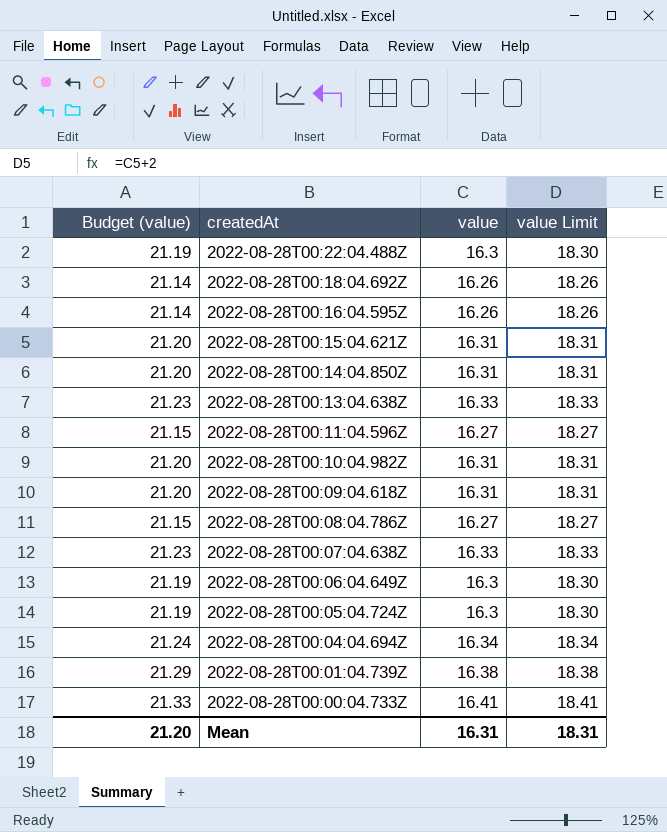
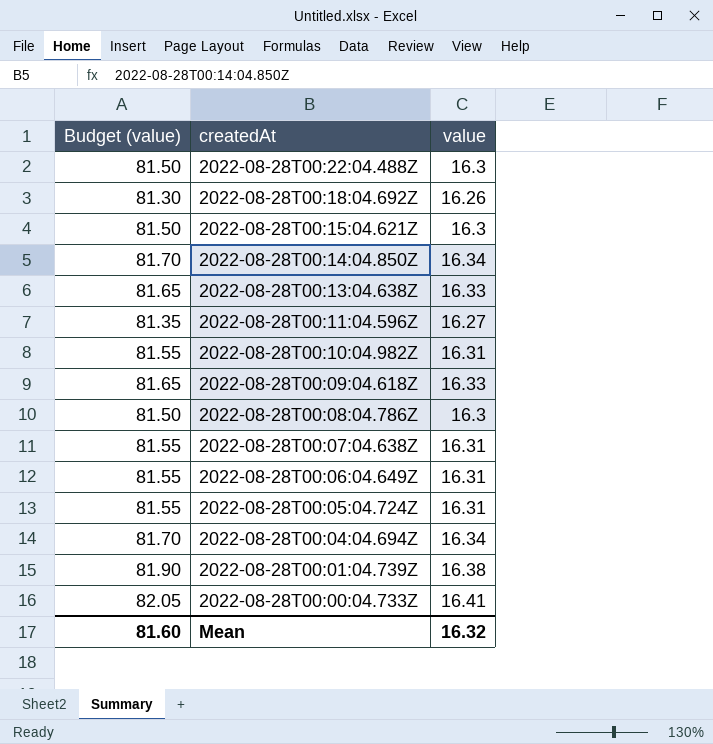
column value Limit | formula: [value] + 2 -> none
column Budget (value) | formula: [value] * 1.3 -> [value] * 5
row 2022-08-28T00:16:04.595Z: 21.14 | 16.26 | 18.26 -> none
2022-08-28T00:15:04.621Z | value: 16.31 -> 16.3
2022-08-28T00:14:04.850Z | value: 16.31 -> 16.34
2022-08-28T00:09:04.618Z | value: 16.31 -> 16.33
2022-08-28T00:08:04.786Z | value: 16.27 -> 16.3
2022-08-28T00:07:04.638Z | value: 16.33 -> 16.31
2022-08-28T00:06:04.649Z | value: 16.3 -> 16.31
2022-08-28T00:05:04.724Z | value: 16.3 -> 16.31
Mean | Budget (value): 21.20 -> 81.60
Mean | value: 16.31 -> 16.32

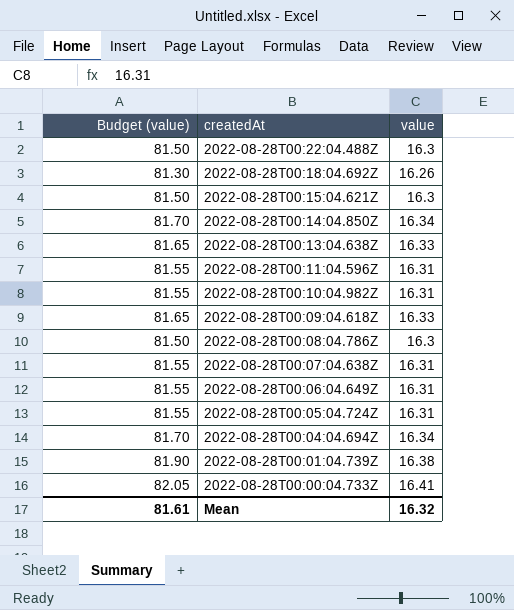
2022-08-28T00:11:04.596Z | Budget (value): 81.35 -> 81.55
2022-08-28T00:11:04.596Z | value: 16.27 -> 16.31
Mean | Budget (value): 81.60 -> 81.61

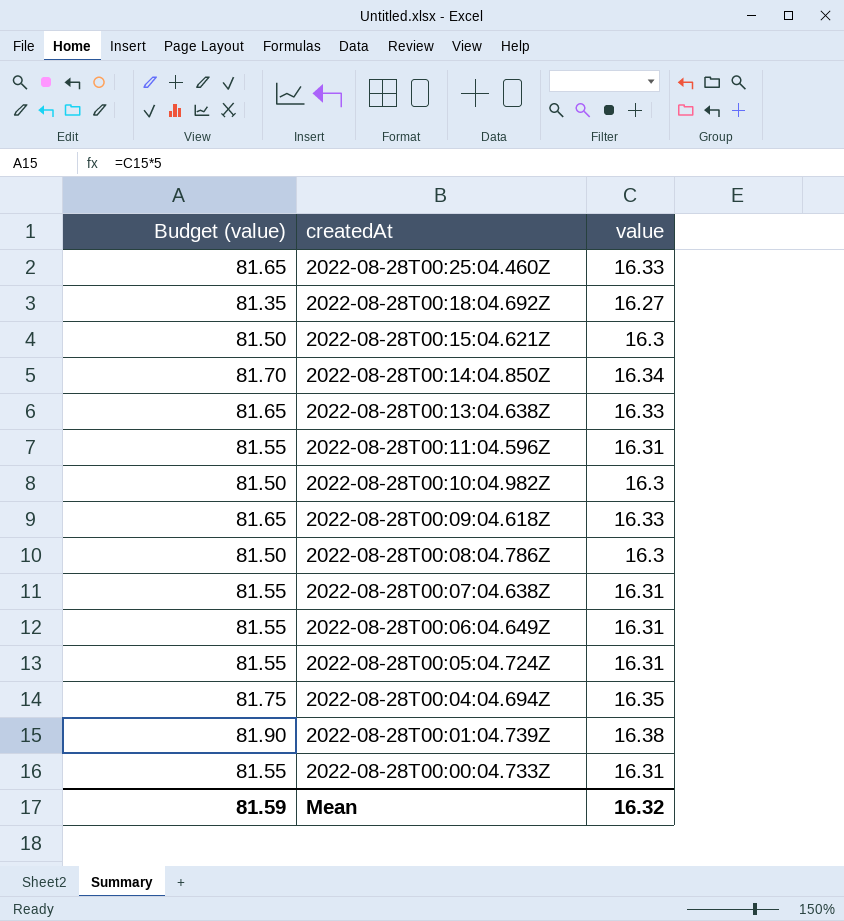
row 2022-08-28T00:22:04.488Z: 81.50 | 16.3 -> none
row 2022-08-28T00:25:04.460Z: none -> 81.65 | 16.33
2022-08-28T00:18:04.692Z | Budget (value): 81.30 -> 81.35
2022-08-28T00:18:04.692Z | value: 16.26 -> 16.27
2022-08-28T00:10:04.982Z | Budget (value): 81.55 -> 81.50
2022-08-28T00:10:04.982Z | value: 16.31 -> 16.3
2022-08-28T00:04:04.694Z | Budget (value): 81.70 -> 81.75
2022-08-28T00:04:04.694Z | value: 16.34 -> 16.35
2022-08-28T00:00:04.733Z | Budget (value): 82.05 -> 81.55
2022-08-28T00:00:04.733Z | value: 16.41 -> 16.31
Mean | Budget (value): 81.61 -> 81.59

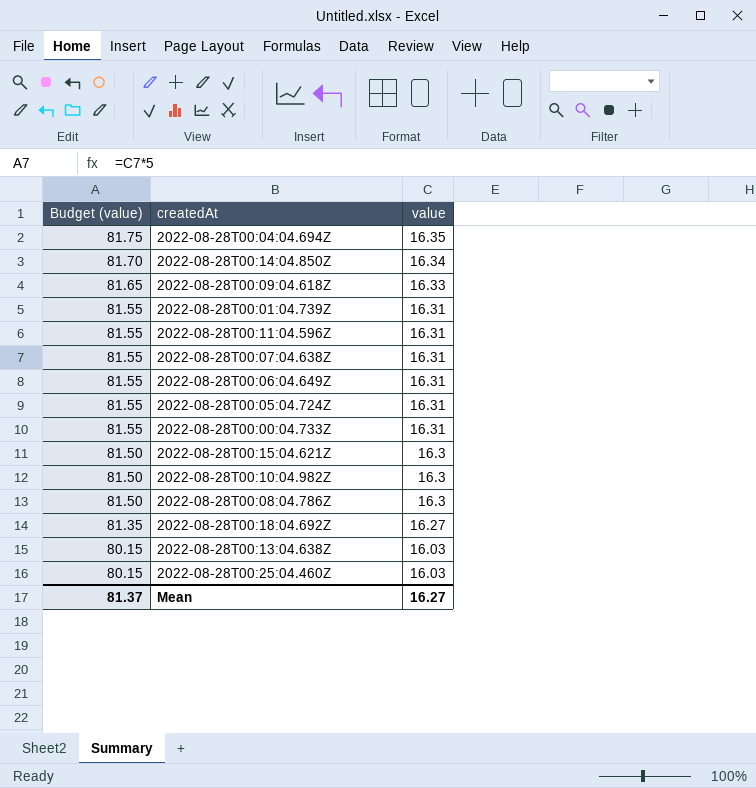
row order: createdAt descending -> Budget (value) descending
2022-08-28T00:01:04.739Z | Budget (value): 81.90 -> 81.55
2022-08-28T00:01:04.739Z | value: 16.38 -> 16.31
2022-08-28T00:13:04.638Z | Budget (value): 81.65 -> 80.15
2022-08-28T00:13:04.638Z | value: 16.33 -> 16.03
2022-08-28T00:25:04.460Z | Budget (value): 81.65 -> 80.15
2022-08-28T00:25:04.460Z | value: 16.33 -> 16.03
Mean | Budget (value): 81.59 -> 81.37
Mean | value: 16.32 -> 16.27

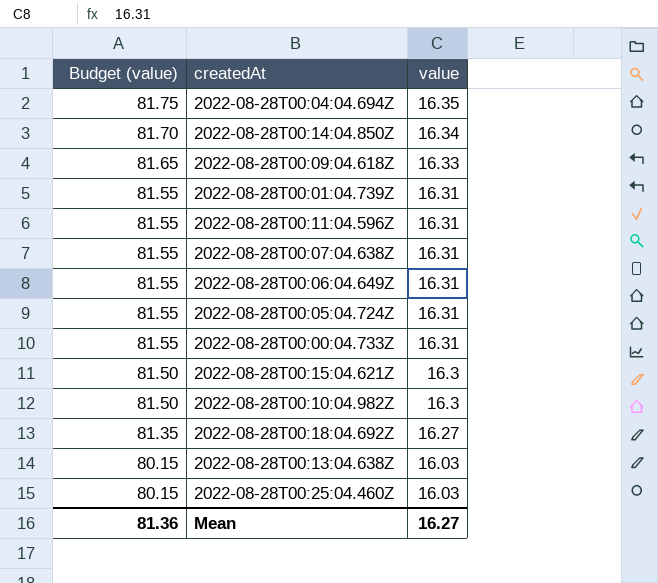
row 2022-08-28T00:08:04.786Z: 81.50 | 16.3 -> none
Mean | Budget (value): 81.37 -> 81.36

